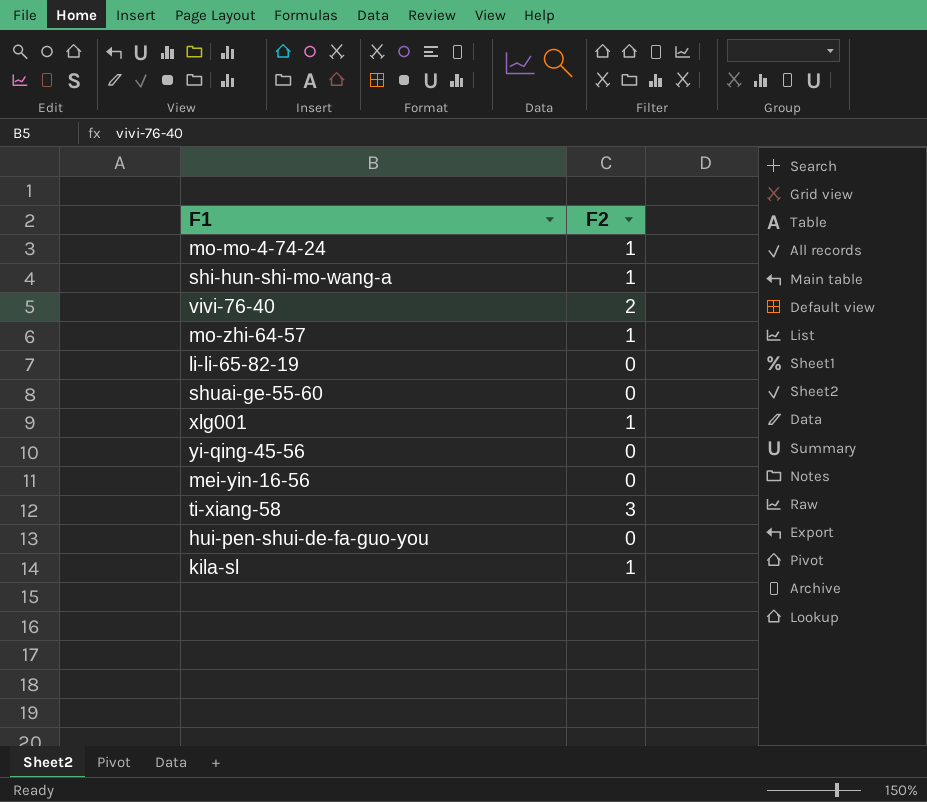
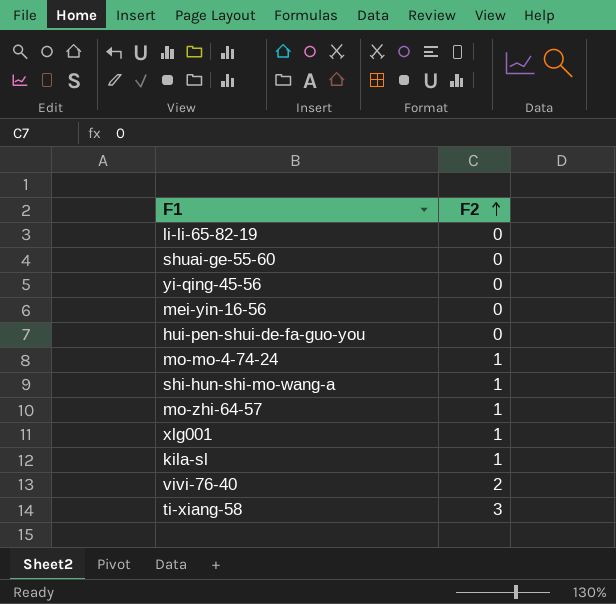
row order: none -> F2 ascending

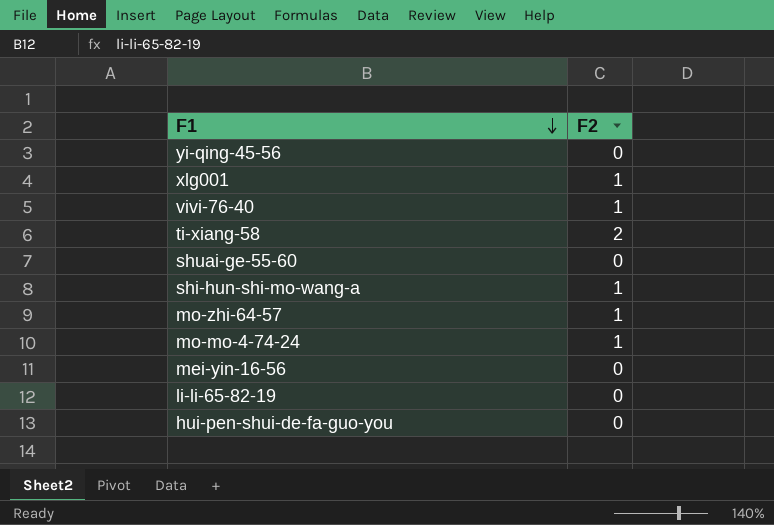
row order: F2 ascending -> F1 descending
row kila-sl: 1 -> none
vivi-76-40 | F2: 2 -> 1
ti-xiang-58 | F2: 3 -> 2

